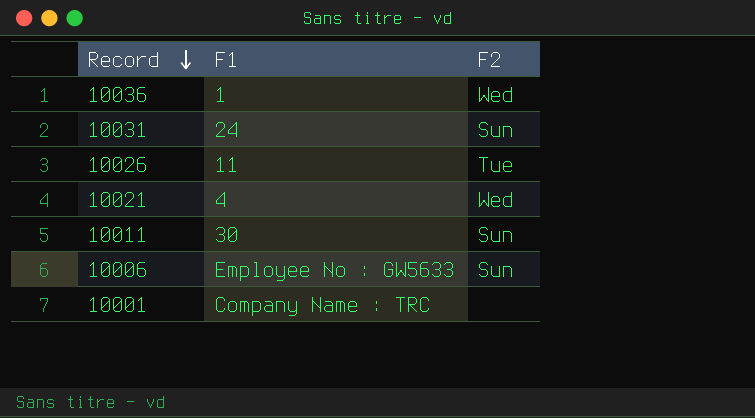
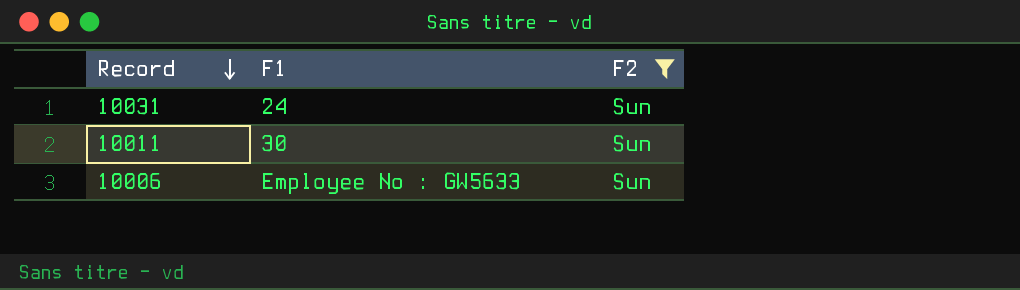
filter: none -> F2 = Sun

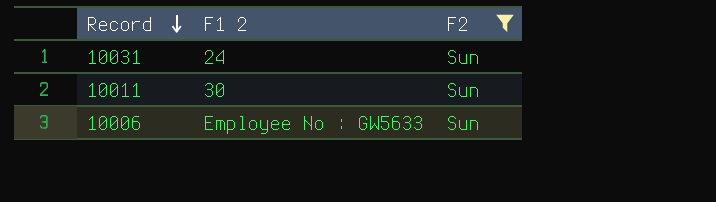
column name: F1 -> F1 2

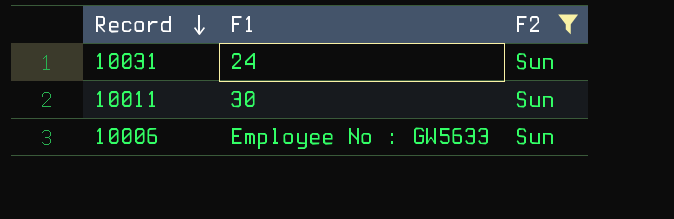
column name: F1 2 -> F1

